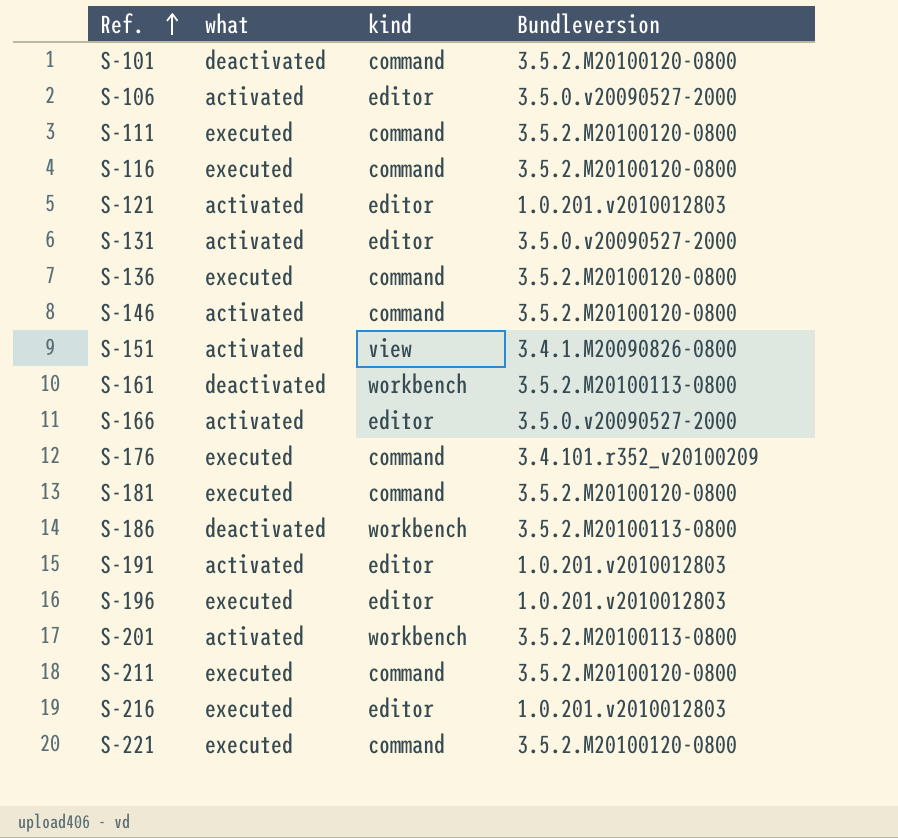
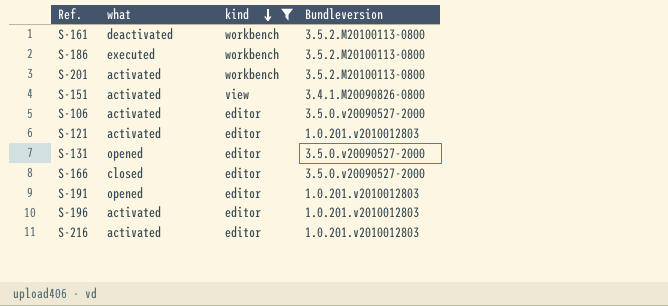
filter: none -> kind != command
row order: Ref. ascending -> kind descending
S-186 | what: deactivated -> executed
S-131 | what: activated -> opened
S-166 | what: activated -> closed
S-191 | what: activated -> opened
S-196 | what: executed -> activated
S-216 | what: executed -> activated

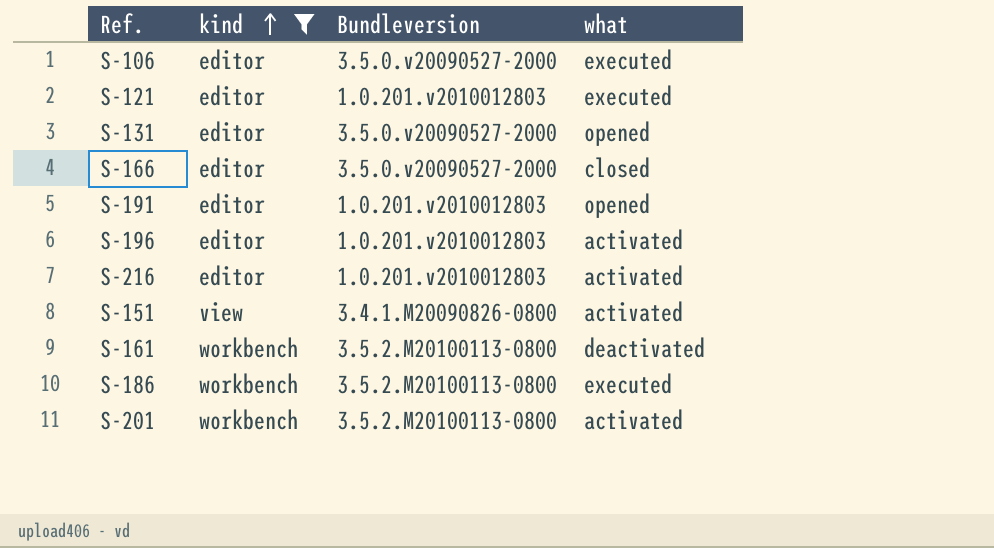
row order: kind descending -> kind ascending
column what | position: 2 -> 4
S-106 | what: activated -> executed
S-121 | what: activated -> executed

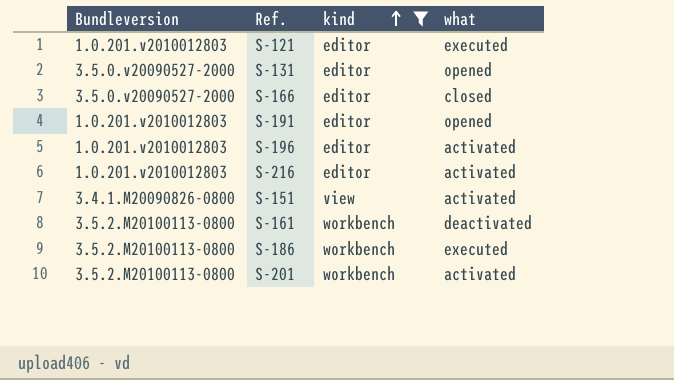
column Bundleversion | position: 3 -> 1
row S-106: editor | 3.5.0.v20090527-2000 | executed -> none

